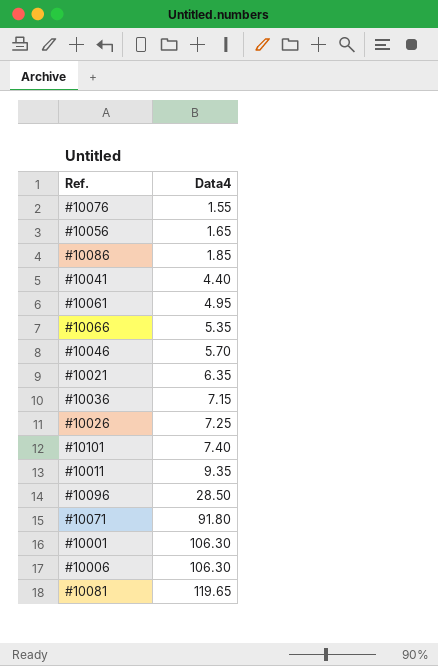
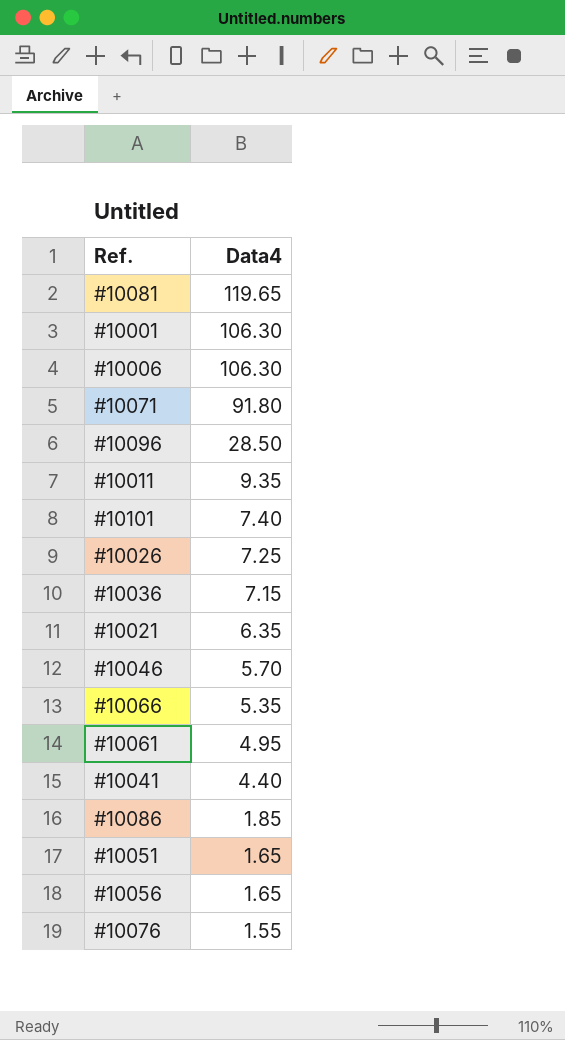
row order: Data4 ascending -> Data4 descending
row #10051: none -> 1.65

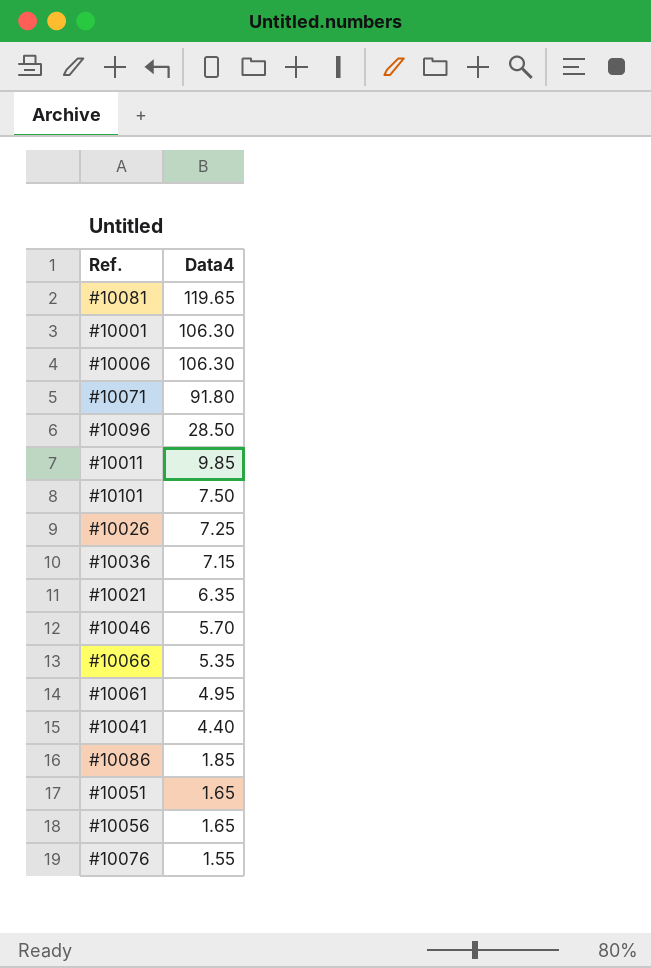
#10011 | Data4: 9.35 -> 9.85
#10101 | Data4: 7.40 -> 7.50

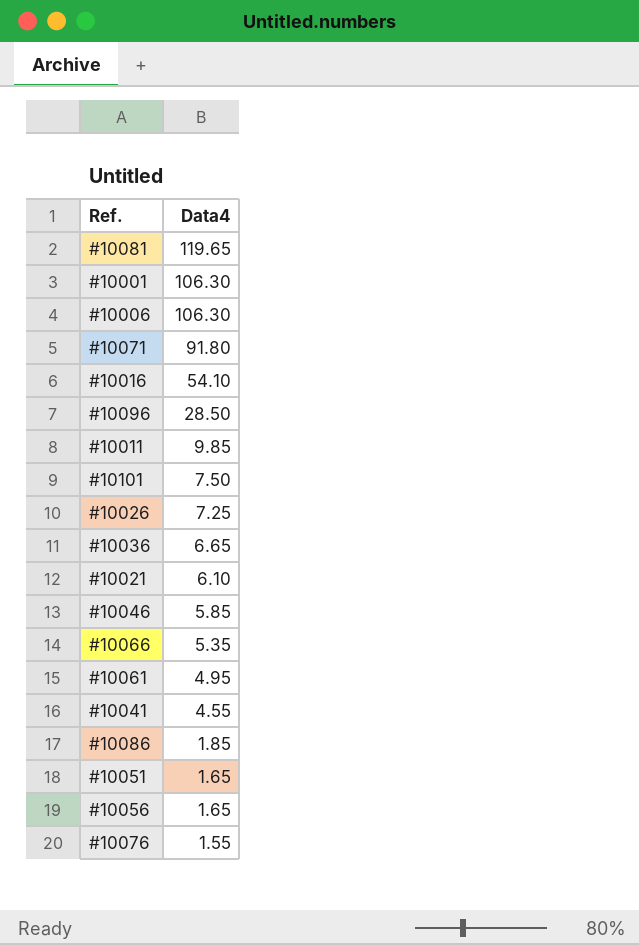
row #10016: none -> 54.10
#10036 | Data4: 7.15 -> 6.65
#10021 | Data4: 6.35 -> 6.10
#10046 | Data4: 5.70 -> 5.85
#10041 | Data4: 4.40 -> 4.55

